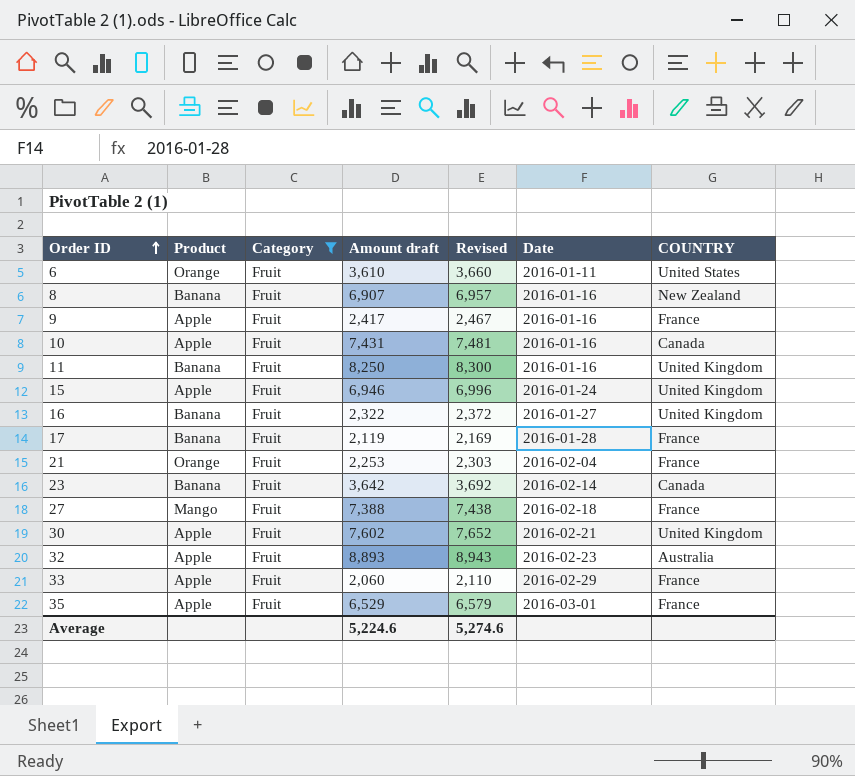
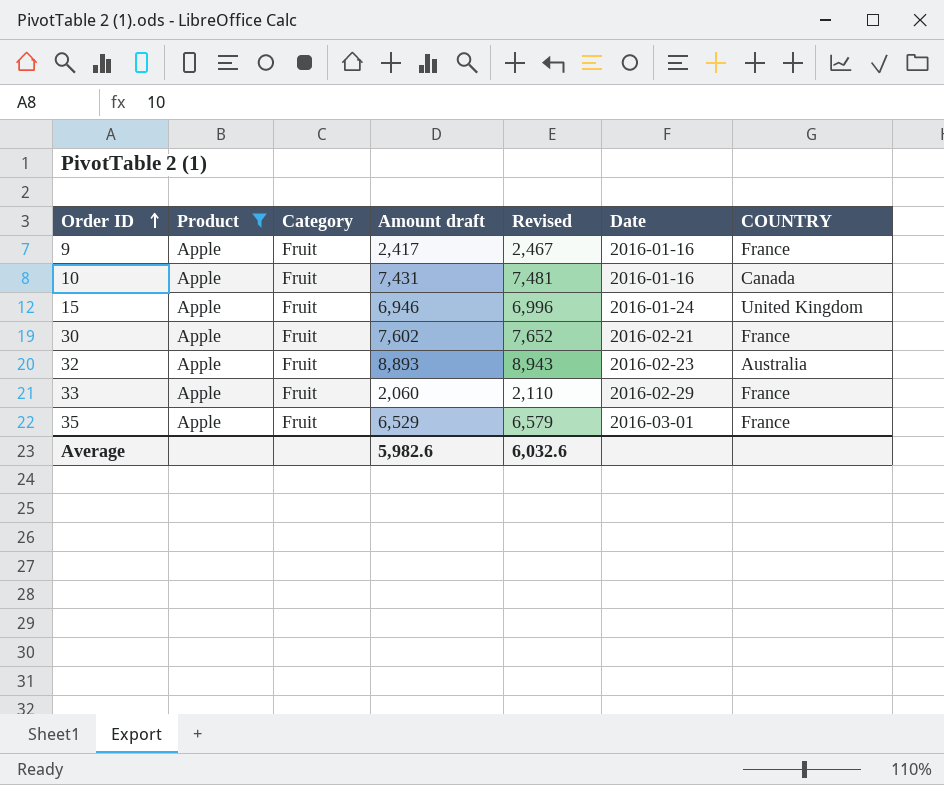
filter: Category = Fruit -> Product = Apple
30 | COUNTRY: United Kingdom -> France
Average | Amount draft: 5,224.6 -> 5,982.6
Average | Revised: 5,274.6 -> 6,032.6

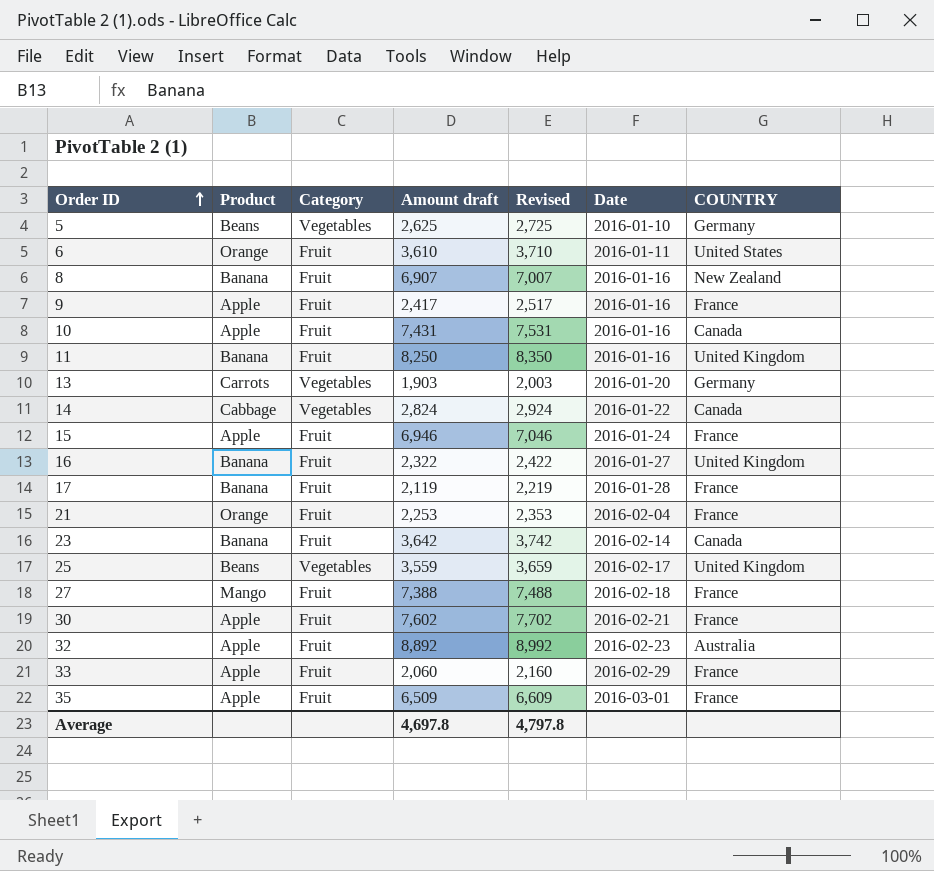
filter: Product = Apple -> none
column Revised | formula: [Amount draft] + 50 -> [Amount draft] + 100
15 | COUNTRY: United Kingdom -> France
32 | Amount draft: 8,893 -> 8,892
35 | Amount draft: 6,529 -> 6,509
Average | Amount draft: 5,982.6 -> 4,697.8
Average | Revised: 6,032.6 -> 4,797.8

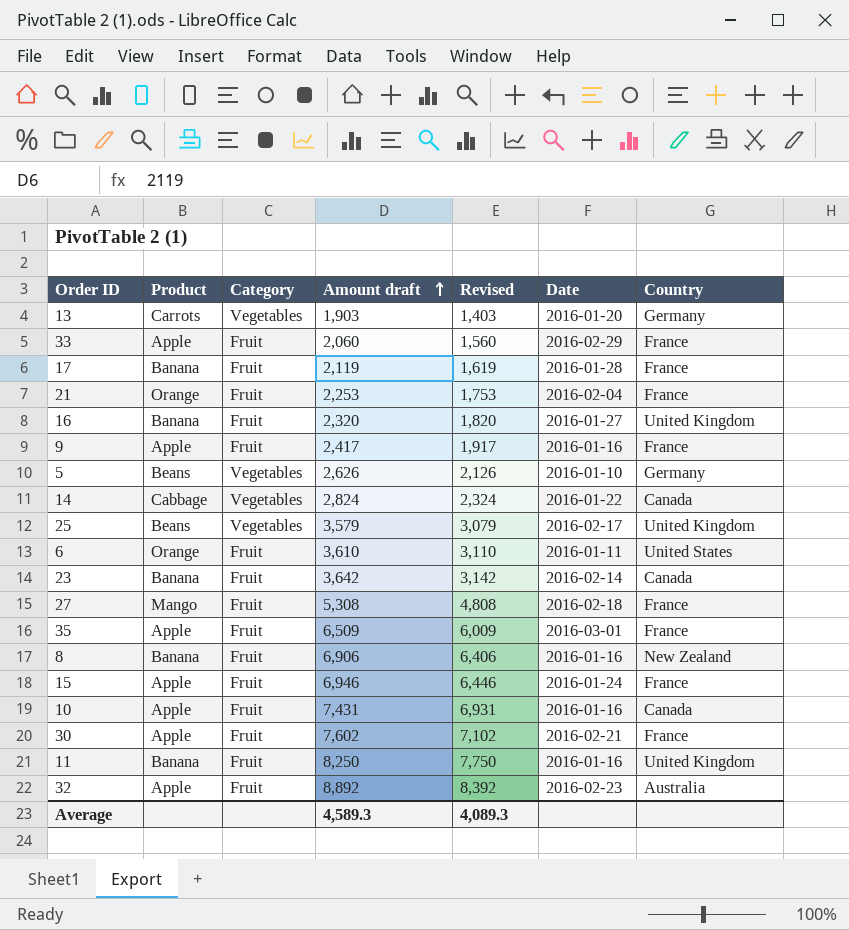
row order: Order ID ascending -> Amount draft ascending
column Revised | formula: [Amount draft] + 100 -> [Amount draft] - 500
column name: COUNTRY -> Country
16 | Amount draft: 2,322 -> 2,320
5 | Amount draft: 2,625 -> 2,626
25 | Amount draft: 3,559 -> 3,579
27 | Amount draft: 7,388 -> 5,308
8 | Amount draft: 6,907 -> 6,906
Average | Amount draft: 4,697.8 -> 4,589.3
Average | Revised: 4,797.8 -> 4,089.3

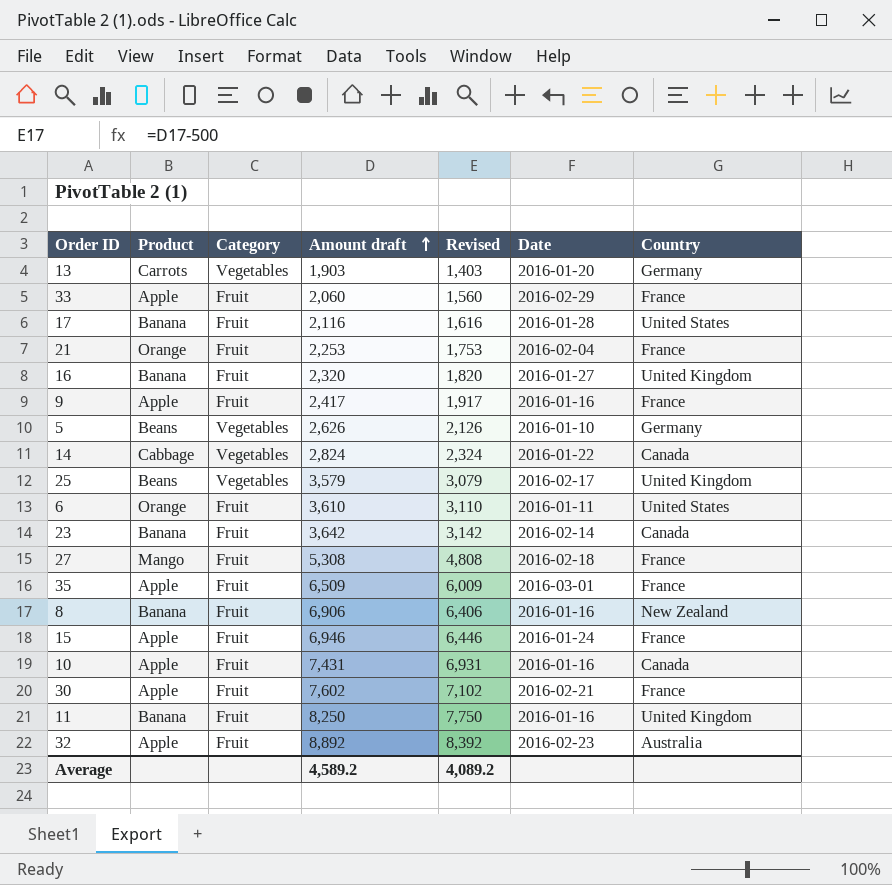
17 | Amount draft: 2,119 -> 2,116
17 | Revised: 1,619 -> 1,616
17 | Country: France -> United States
Average | Amount draft: 4,589.3 -> 4,589.2
Average | Revised: 4,089.3 -> 4,089.2

